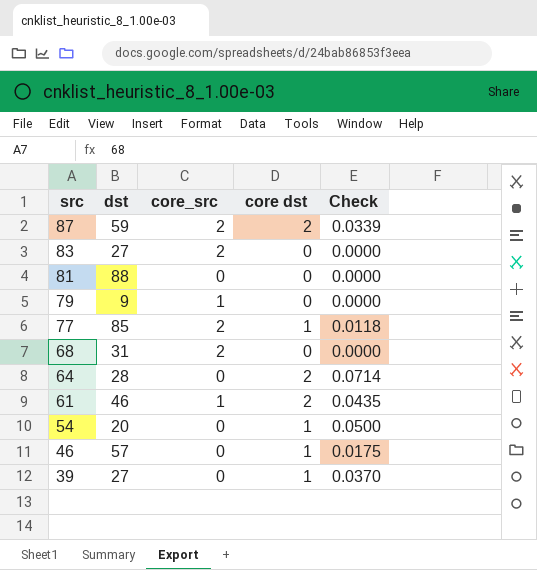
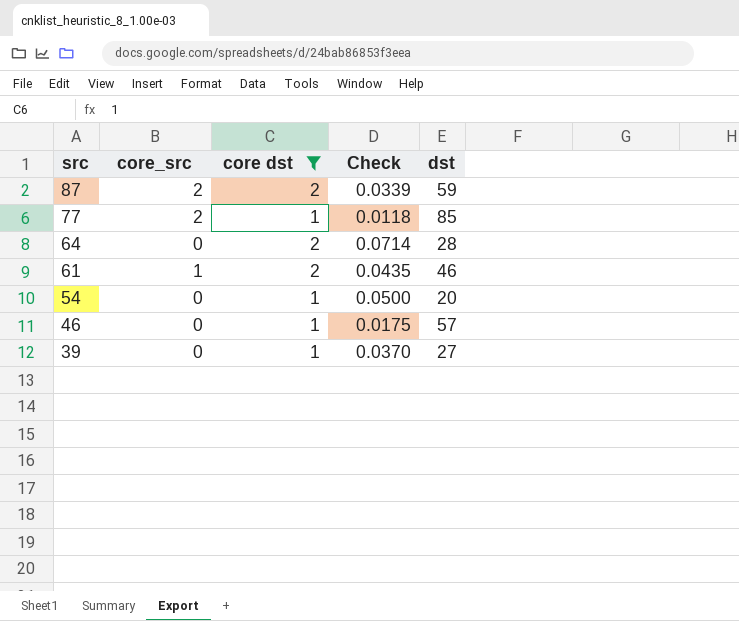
filter: none -> core dst != 0
column dst | position: 2 -> 5

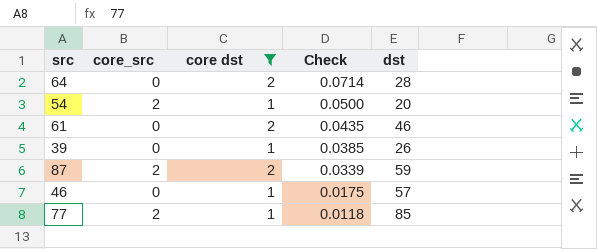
row order: src descending -> Check descending
54 | core_src: 0 -> 2
61 | core_src: 1 -> 0
39 | Check: 0.0370 -> 0.0385
39 | dst: 27 -> 26

